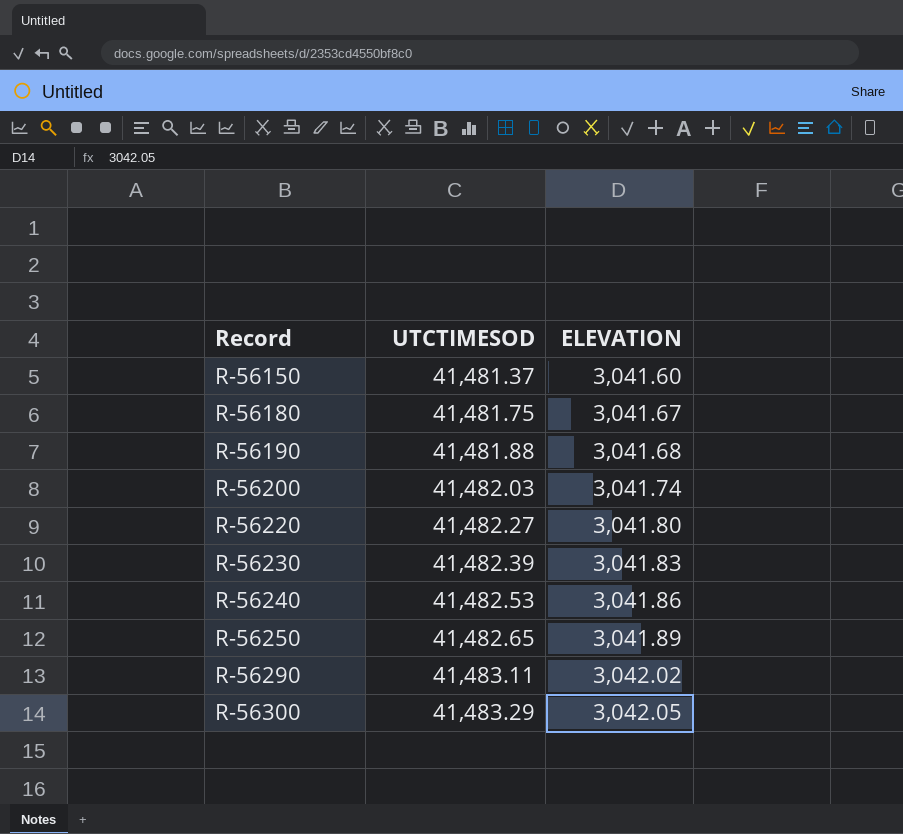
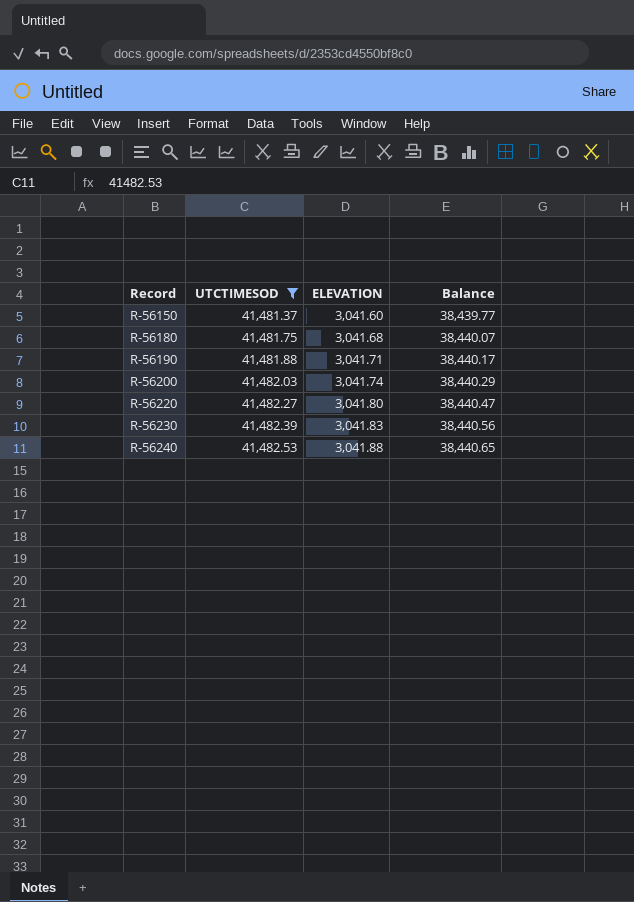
filter: none -> UTCTIMESOD <= 41,482.53
column Balance | formula: none -> [UTCTIMESOD] - [ELEVATION]
R-56180 | ELEVATION: 3,041.67 -> 3,041.68
R-56190 | ELEVATION: 3,041.68 -> 3,041.71
R-56240 | ELEVATION: 3,041.86 -> 3,041.88

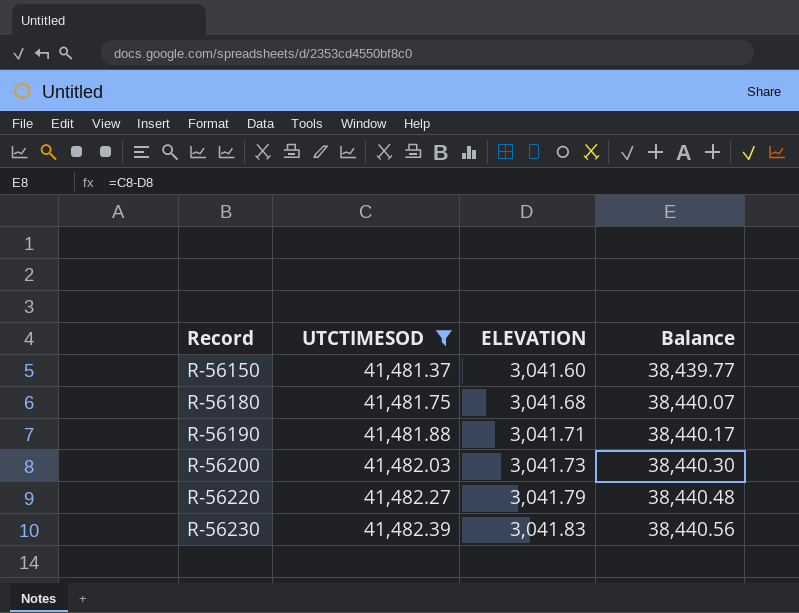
row R-56240: 41,482.53 | 3,041.88 | 38,440.65 -> none
R-56200 | ELEVATION: 3,041.74 -> 3,041.73
R-56200 | Balance: 38,440.29 -> 38,440.30
R-56220 | ELEVATION: 3,041.80 -> 3,041.79
R-56220 | Balance: 38,440.47 -> 38,440.48

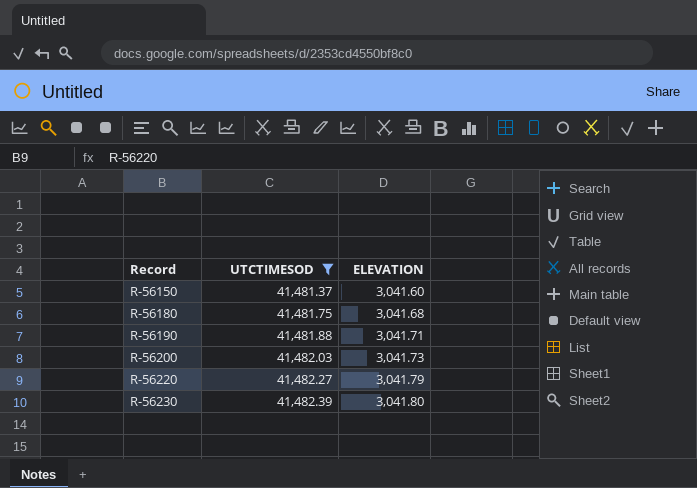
column Balance | formula: [UTCTIMESOD] - [ELEVATION] -> none
R-56230 | ELEVATION: 3,041.83 -> 3,041.80

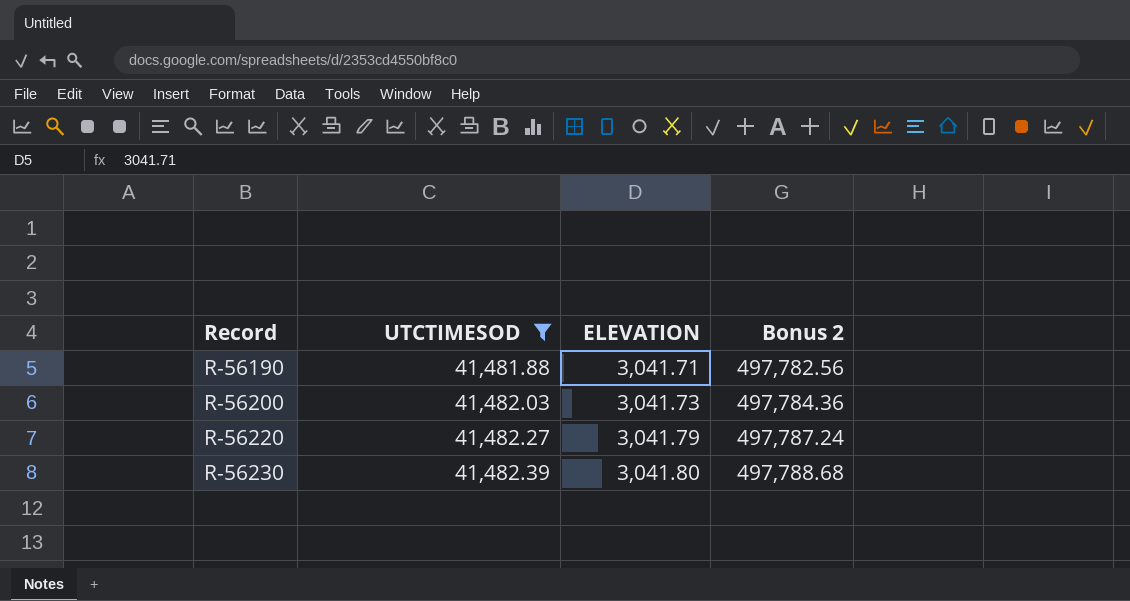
column Bonus 2 | formula: none -> [UTCTIMESOD] * 12
row R-56150: 41,481.37 | 3,041.60 -> none
row R-56180: 41,481.75 | 3,041.68 -> none

